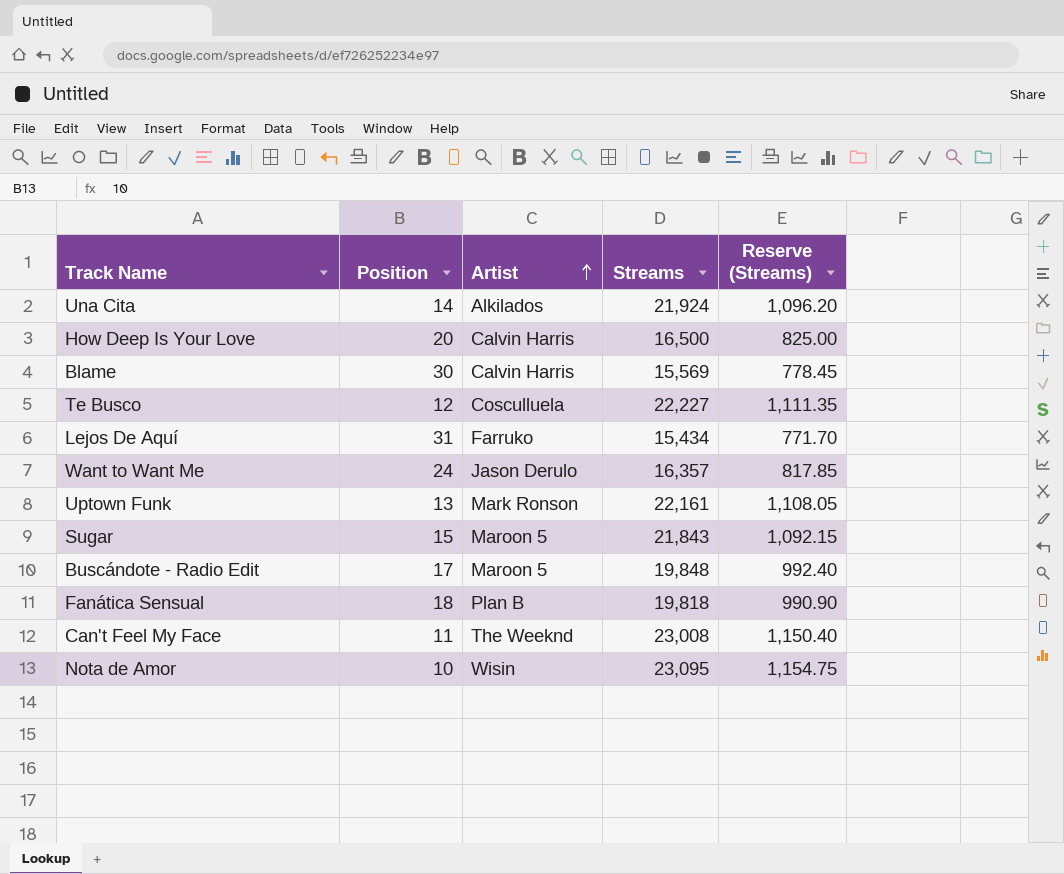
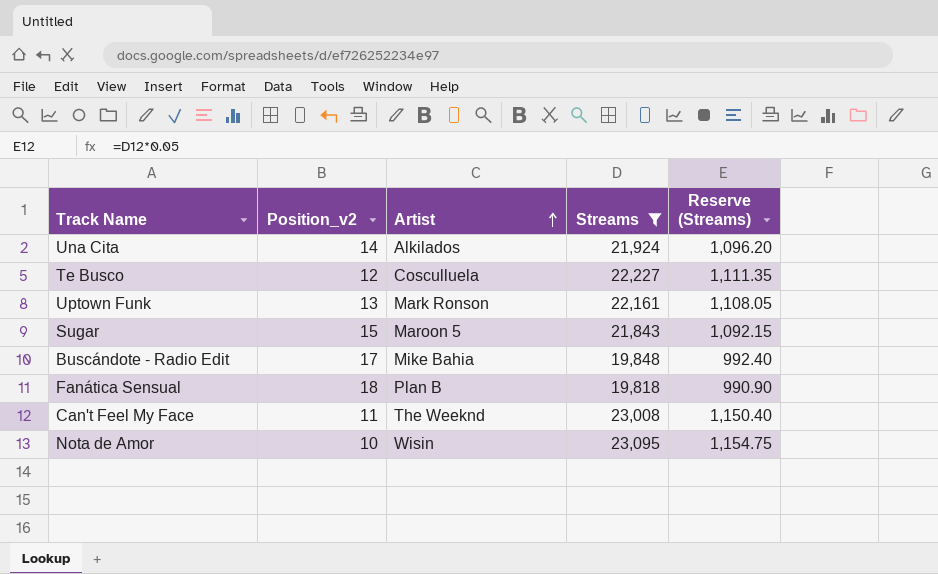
filter: none -> Streams >= 19,818
column name: Position -> Position_v2
Buscándote - Radio Edit | Artist: Maroon 5 -> Mike Bahia

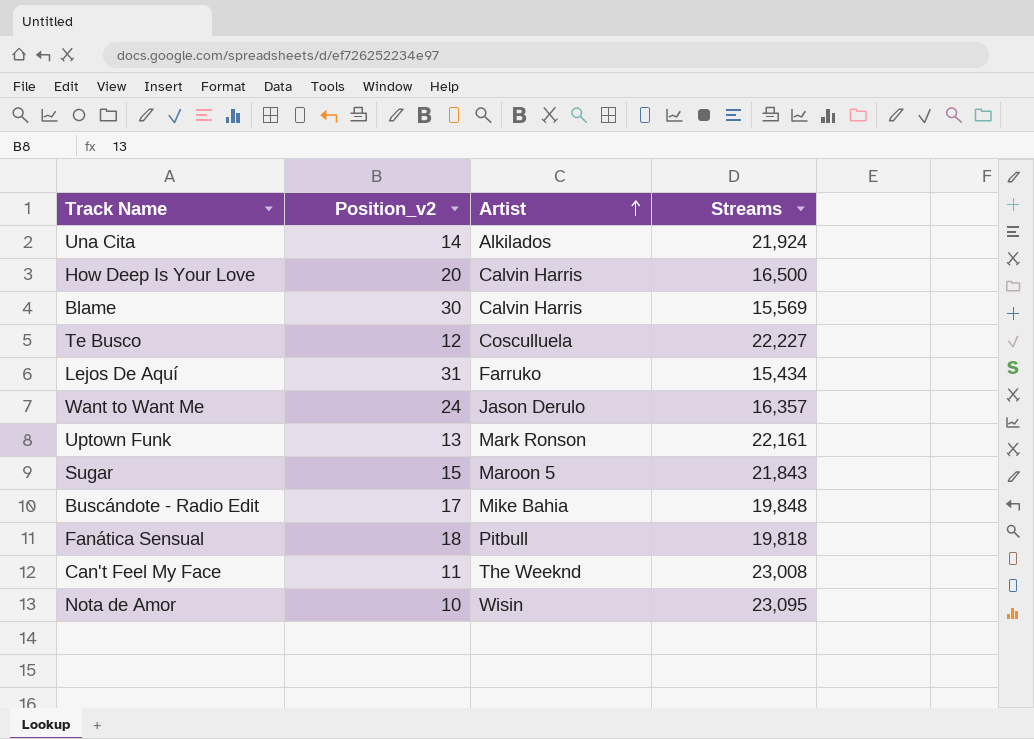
filter: Streams >= 19,818 -> none
column Reserve (Streams) | formula: [Streams] * 0.05 -> none
Fanática Sensual | Artist: Plan B -> Pitbull

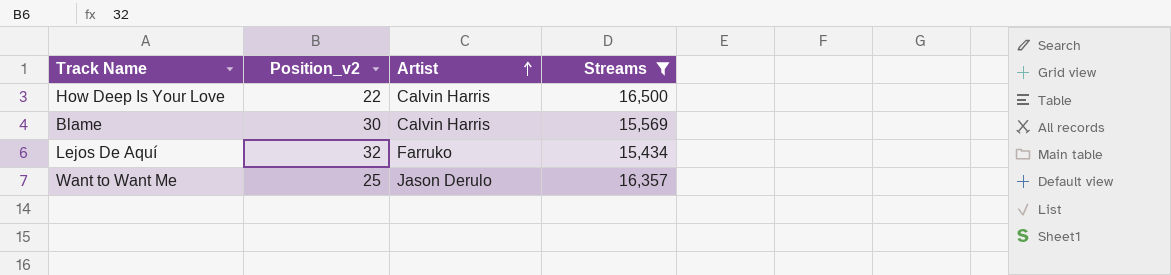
filter: none -> Streams <= 16,500
How Deep Is Your Love | Position_v2: 20 -> 22
Lejos De Aquí | Position_v2: 31 -> 32
Want to Want Me | Position_v2: 24 -> 25

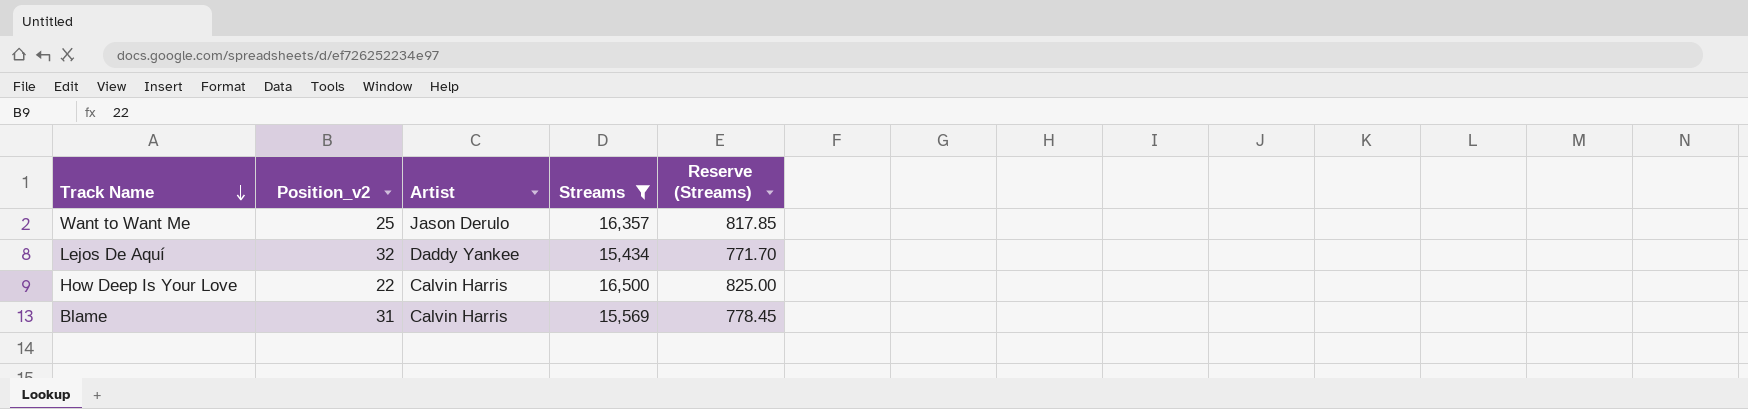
row order: Artist ascending -> Track Name descending
column Reserve (Streams) | formula: none -> [Streams] * 0.05
Lejos De Aquí | Artist: Farruko -> Daddy Yankee
Blame | Position_v2: 30 -> 31

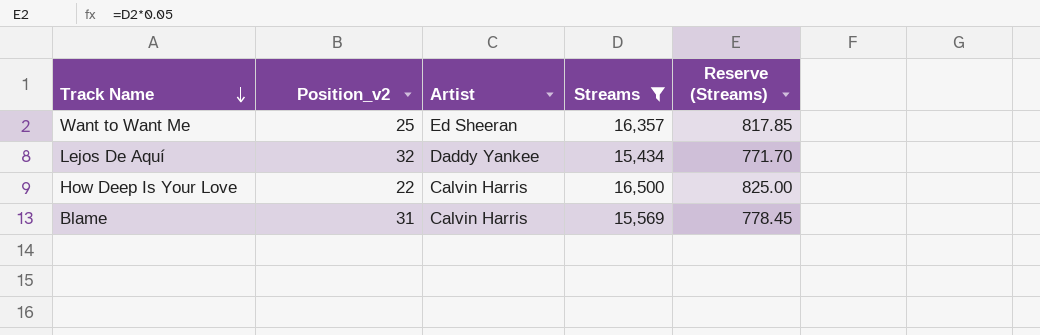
Want to Want Me | Artist: Jason Derulo -> Ed Sheeran

